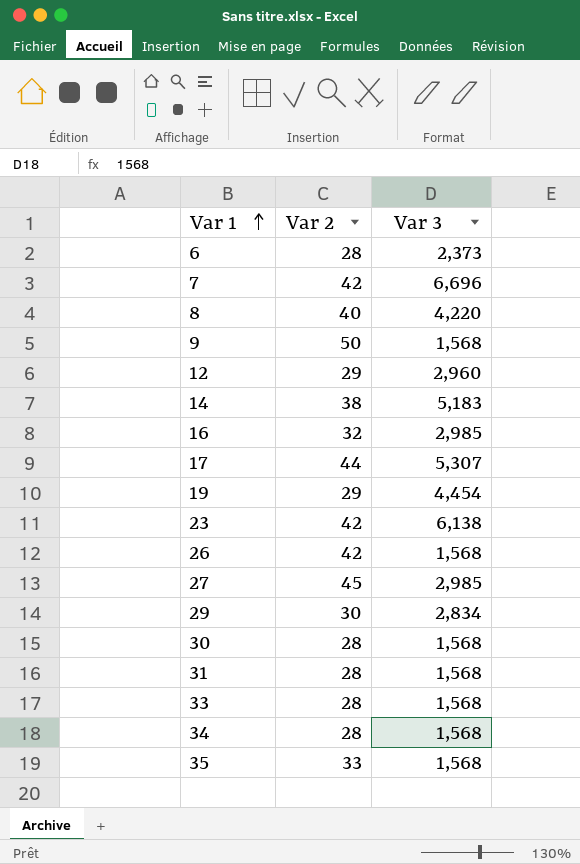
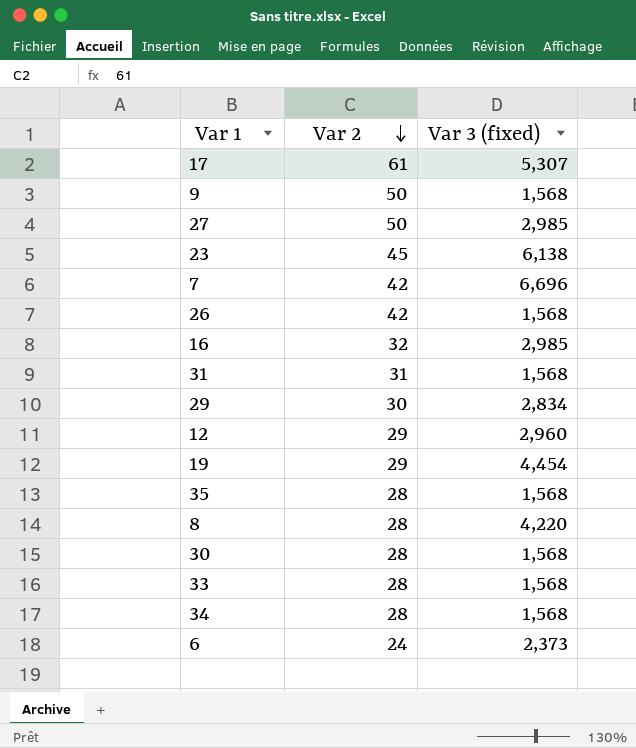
row order: Var 1 ascending -> Var 2 descending
column name: Var 3 -> Var 3 (fixed)
row 14: 38 | 5,183 -> none
17 | Var 2: 44 -> 61
27 | Var 2: 45 -> 50
23 | Var 2: 42 -> 45
31 | Var 2: 28 -> 31
35 | Var 2: 33 -> 28
8 | Var 2: 40 -> 28
6 | Var 2: 28 -> 24

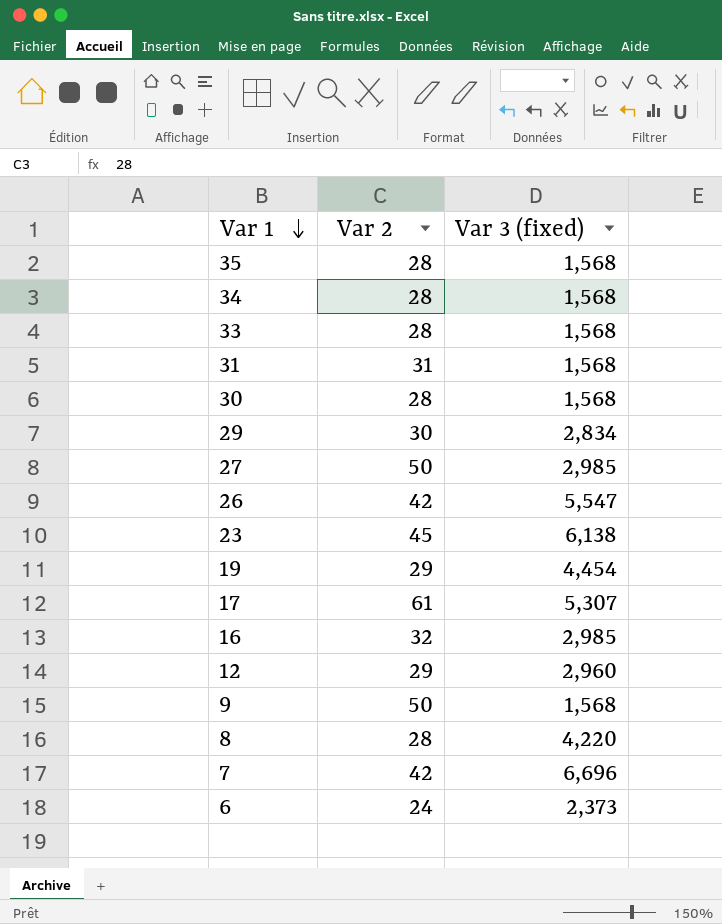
row order: Var 2 descending -> Var 1 descending
26 | Var 3 (fixed): 1,568 -> 5,547

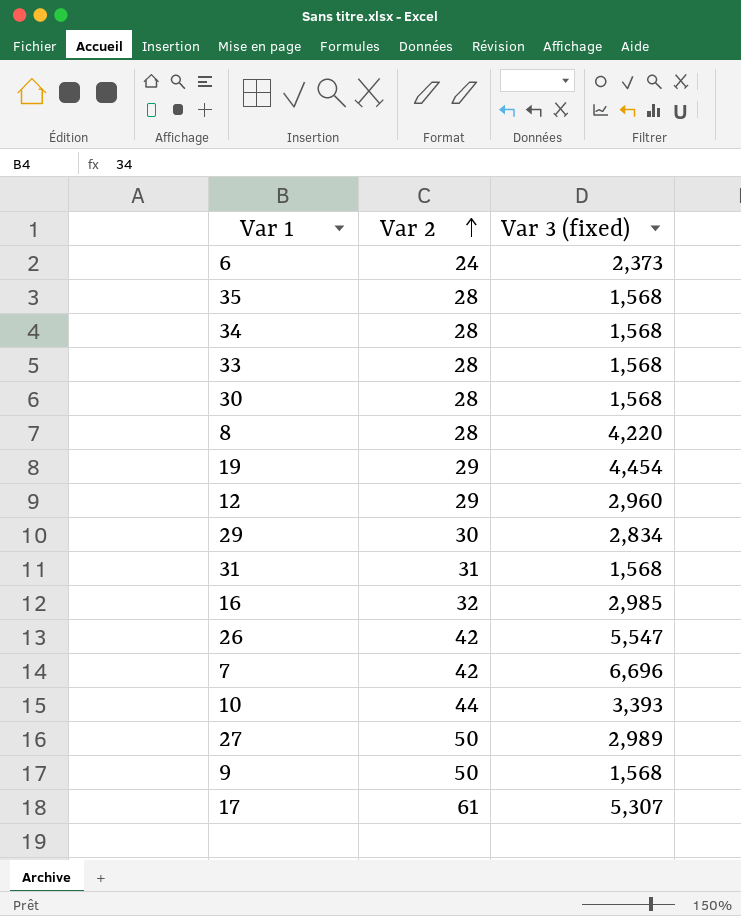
row order: Var 1 descending -> Var 2 ascending
row 23: 45 | 6,138 -> none
row 10: none -> 44 | 3,393
27 | Var 3 (fixed): 2,985 -> 2,989

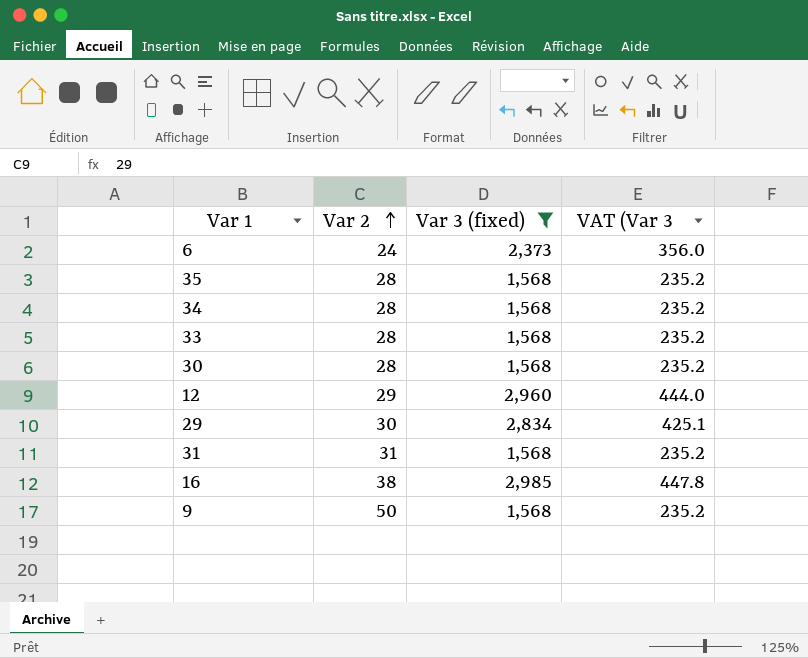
filter: none -> Var 3 (fixed) <= 2,985
column VAT (Var 3 | formula: none -> [Var 3 (fixed)] * 0.15
16 | Var 2: 32 -> 38

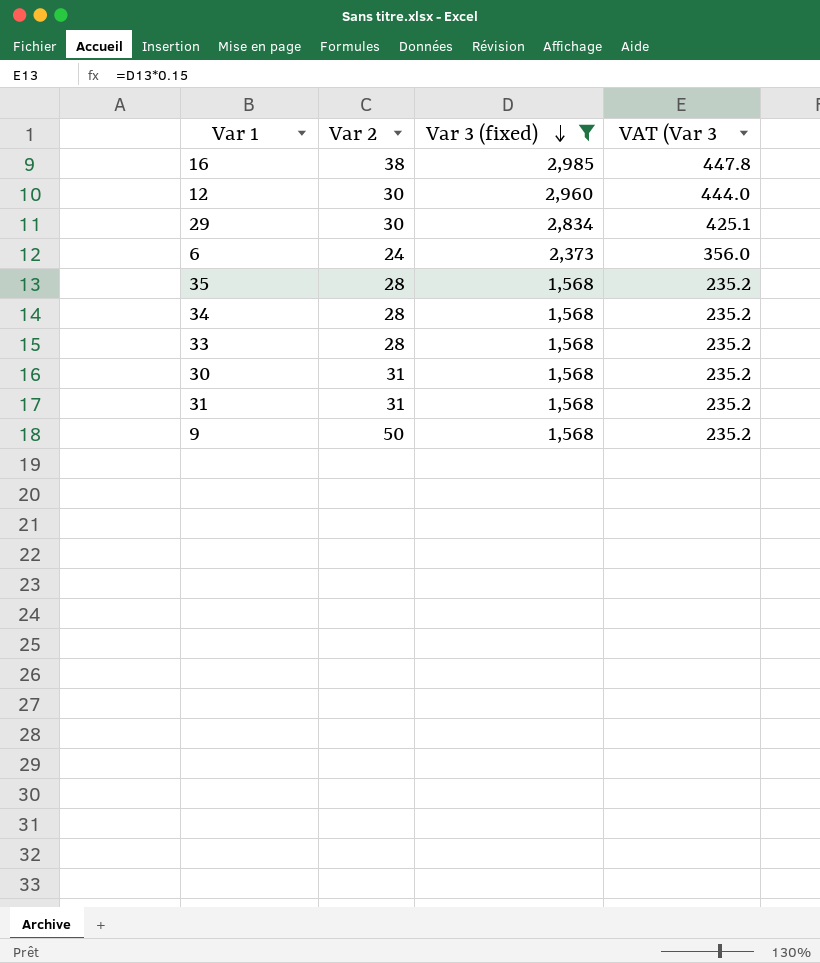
row order: Var 2 ascending -> Var 3 (fixed) descending
12 | Var 2: 29 -> 30
30 | Var 2: 28 -> 31

